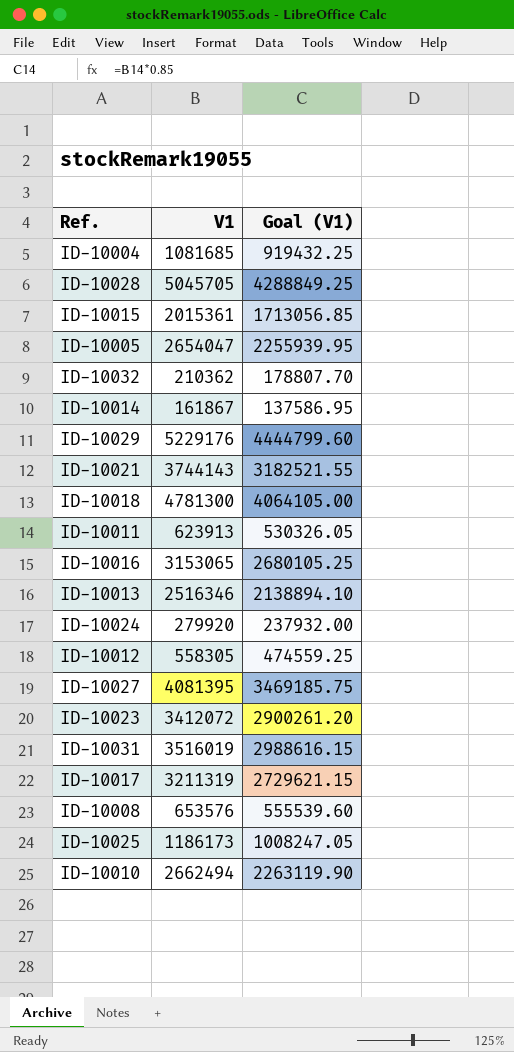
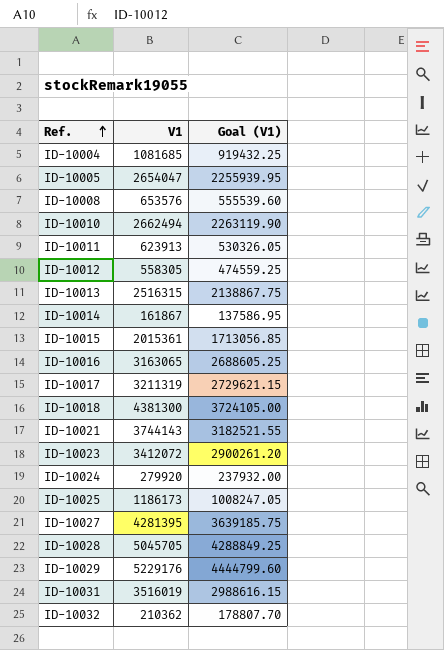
row order: none -> Ref. ascending
ID-10013 | V1: 2516346 -> 2516315
ID-10013 | Goal (V1): 2138894.10 -> 2138867.75
ID-10016 | V1: 3153065 -> 3163065
ID-10016 | Goal (V1): 2680105.25 -> 2688605.25
ID-10018 | V1: 4781300 -> 4381300
ID-10018 | Goal (V1): 4064105.00 -> 3724105.00
ID-10027 | V1: 4081395 -> 4281395
ID-10027 | Goal (V1): 3469185.75 -> 3639185.75

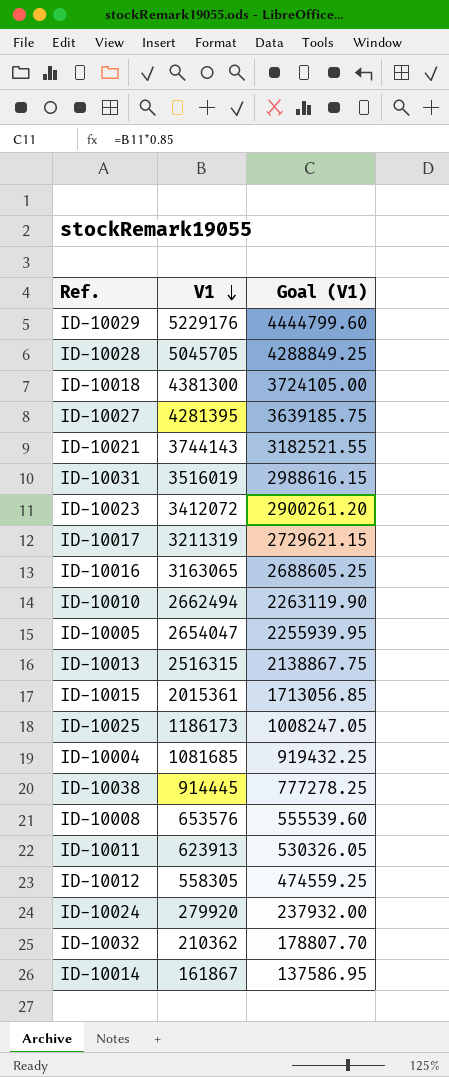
row order: Ref. ascending -> V1 descending
row ID-10038: none -> 914445 | 777278.25

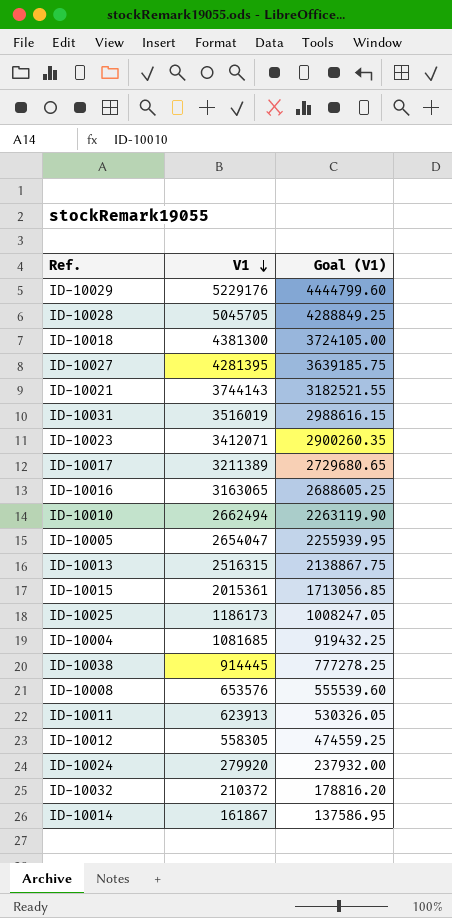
ID-10023 | V1: 3412072 -> 3412071
ID-10023 | Goal (V1): 2900261.20 -> 2900260.35
ID-10017 | V1: 3211319 -> 3211389
ID-10017 | Goal (V1): 2729621.15 -> 2729680.65
ID-10032 | V1: 210362 -> 210372
ID-10032 | Goal (V1): 178807.70 -> 178816.20

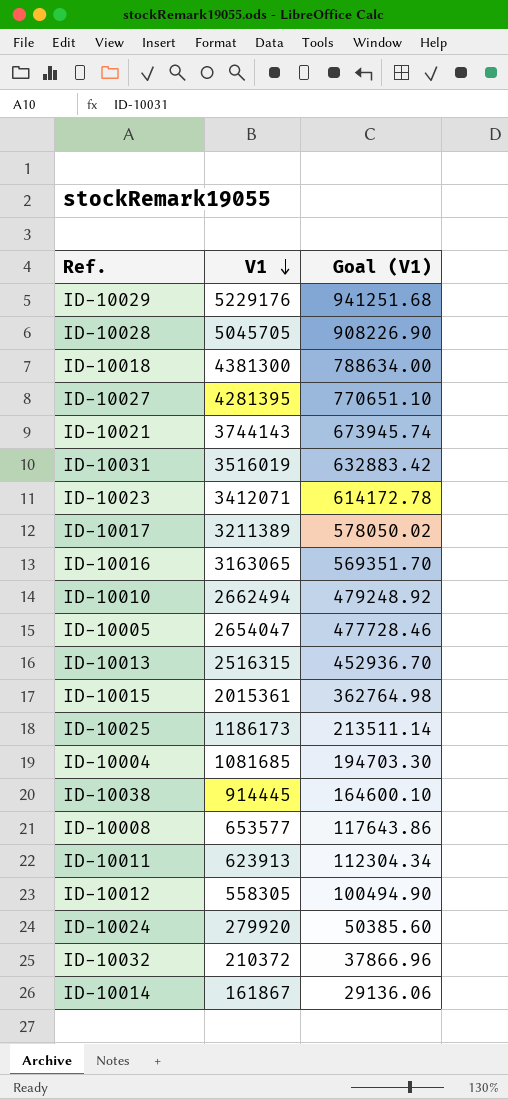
column Goal (V1) | formula: [V1] * 0.85 -> [V1] * 0.18
ID-10008 | V1: 653576 -> 653577

